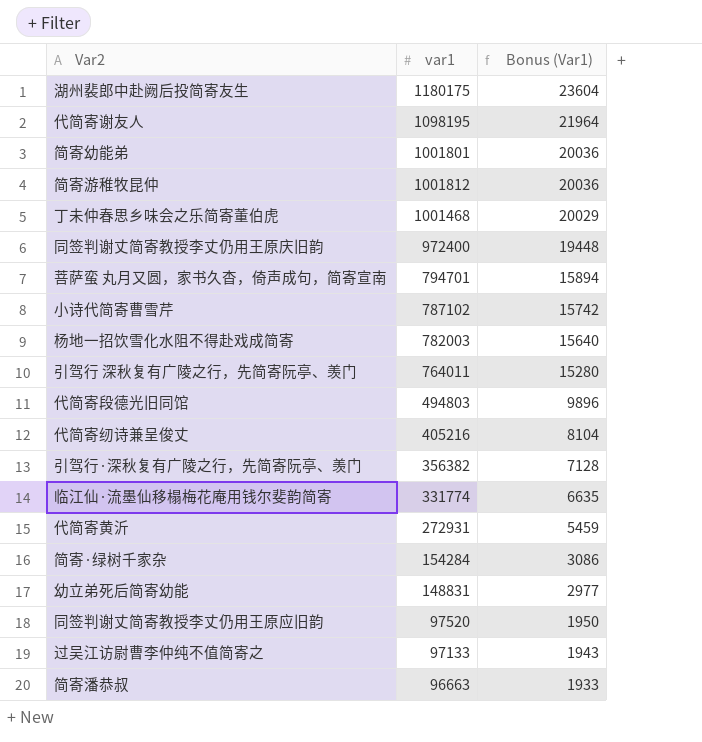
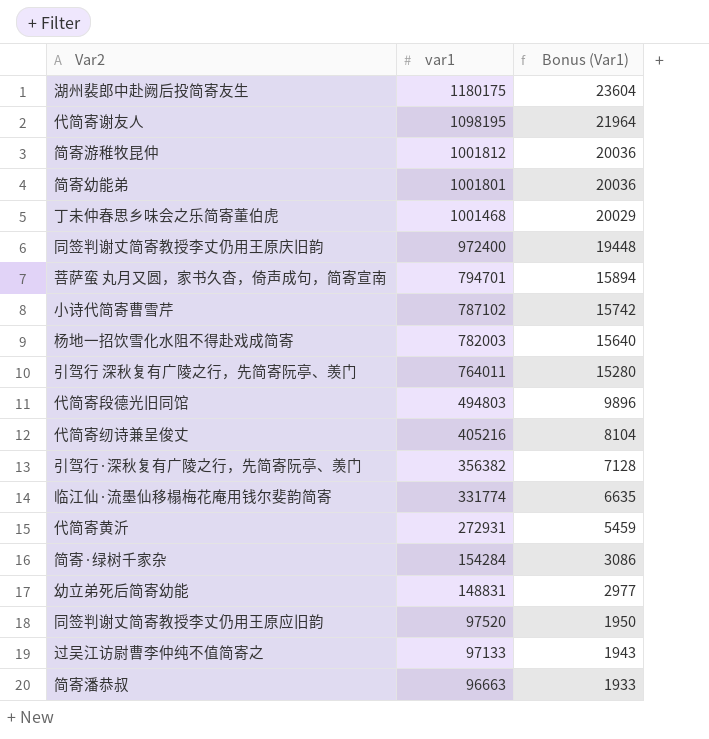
row order: Bonus (Var1) descending -> var1 descending

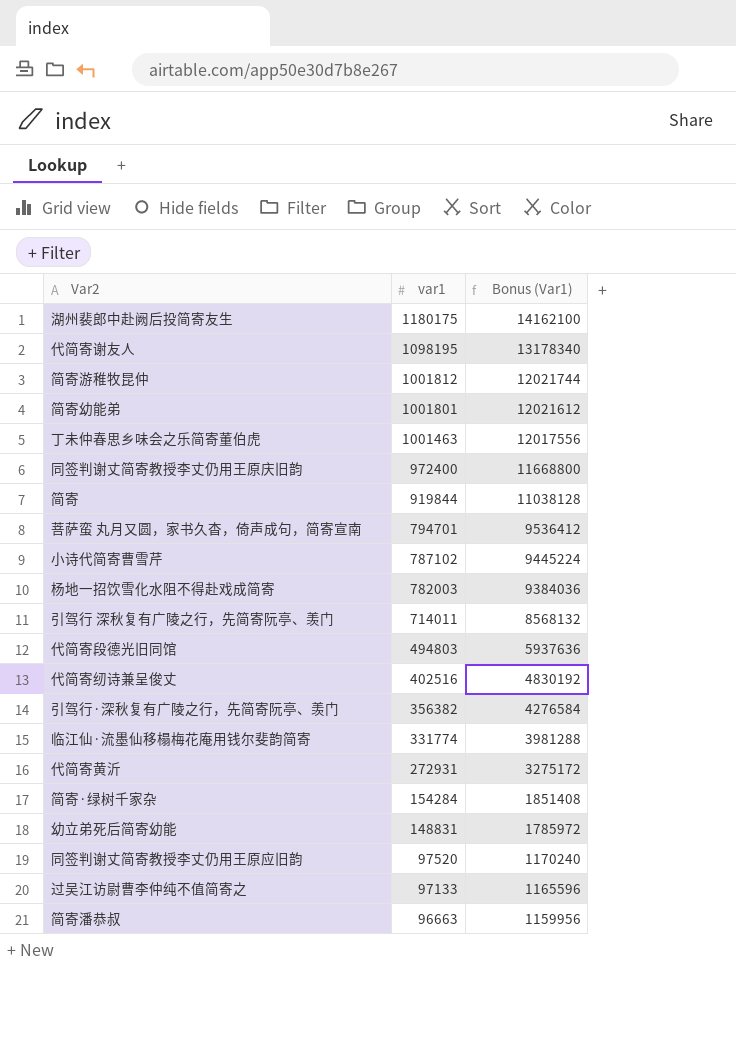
column Bonus (Var1) | formula: [var1] * 0.02 -> [var1] * 12
丁未仲春思乡味会之乐简寄董伯虎 | var1: 1001468 -> 1001463
row 简寄: none -> 919844 | 11038128
引驾行 深秋复有广陵之行，先简寄阮亭、羡门 | var1: 764011 -> 714011
代简寄纫诗兼呈俊丈 | var1: 405216 -> 402516

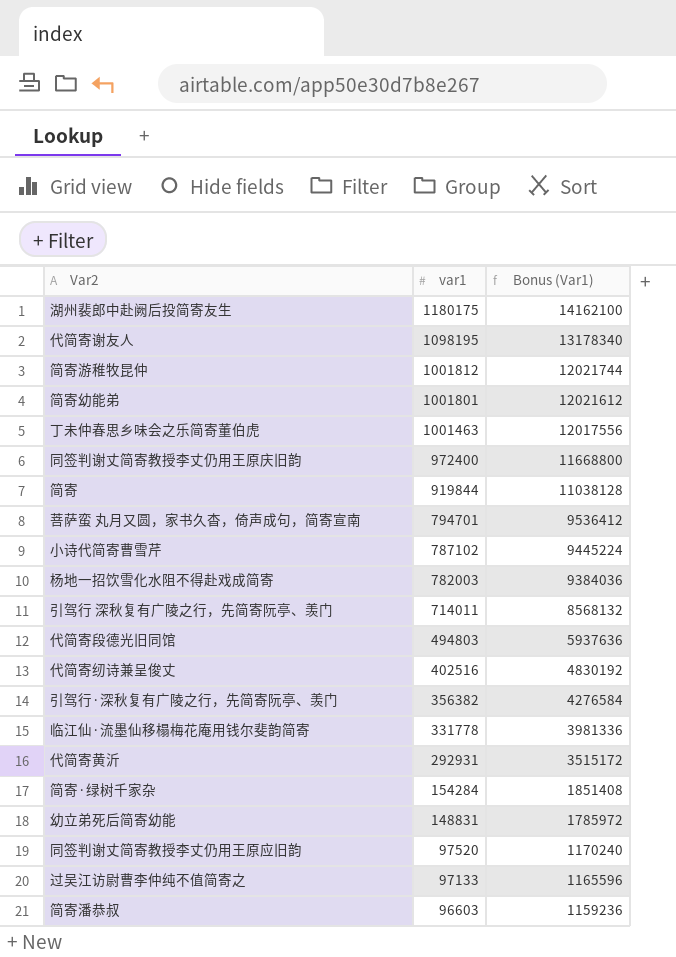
临江仙·流墨仙移榻梅花庵用钱尔斐韵简寄 | var1: 331774 -> 331778
临江仙·流墨仙移榻梅花庵用钱尔斐韵简寄 | Bonus (Var1): 3981288 -> 3981336
代简寄黄沂 | var1: 272931 -> 292931
代简寄黄沂 | Bonus (Var1): 3275172 -> 3515172
简寄潘恭叔 | var1: 96663 -> 96603
简寄潘恭叔 | Bonus (Var1): 1159956 -> 1159236

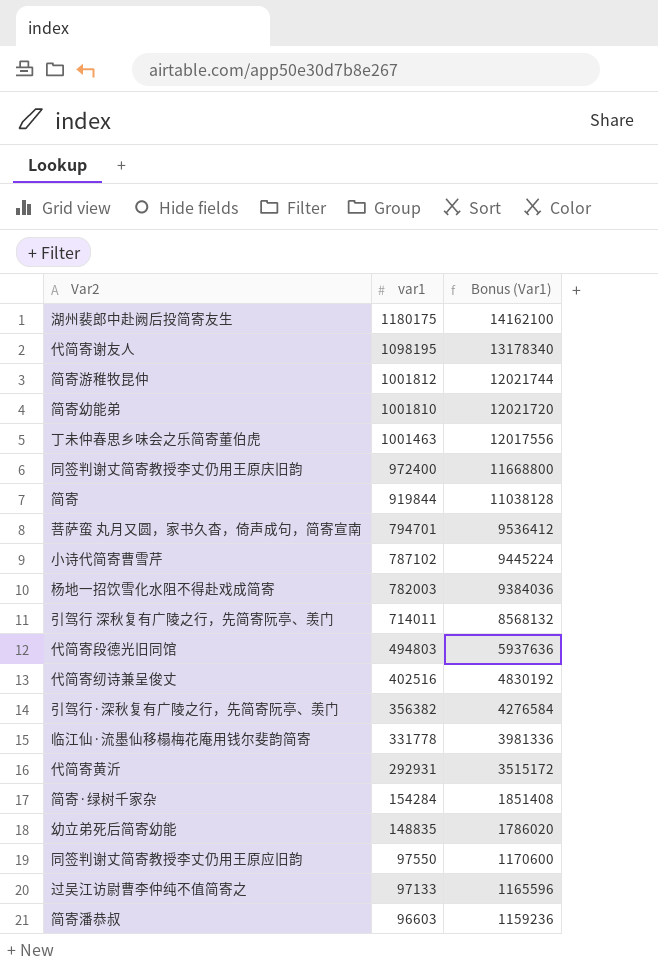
简寄幼能弟 | var1: 1001801 -> 1001810
简寄幼能弟 | Bonus (Var1): 12021612 -> 12021720
幼立弟死后简寄幼能 | var1: 148831 -> 148835
幼立弟死后简寄幼能 | Bonus (Var1): 1785972 -> 1786020
同签判谢丈简寄教授李丈仍用王原应旧韵 | var1: 97520 -> 97550
同签判谢丈简寄教授李丈仍用王原应旧韵 | Bonus (Var1): 1170240 -> 1170600

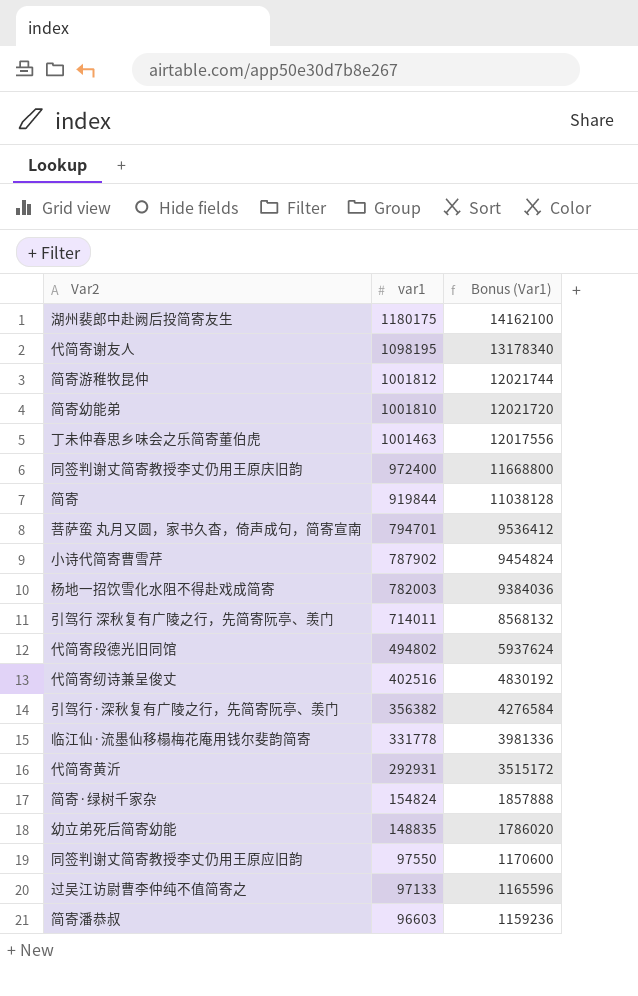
小诗代简寄曹雪芹 | var1: 787102 -> 787902
小诗代简寄曹雪芹 | Bonus (Var1): 9445224 -> 9454824
代简寄段德光旧同馆 | var1: 494803 -> 494802
代简寄段德光旧同馆 | Bonus (Var1): 5937636 -> 5937624
简寄·绿树千家杂 | var1: 154284 -> 154824
简寄·绿树千家杂 | Bonus (Var1): 1851408 -> 1857888

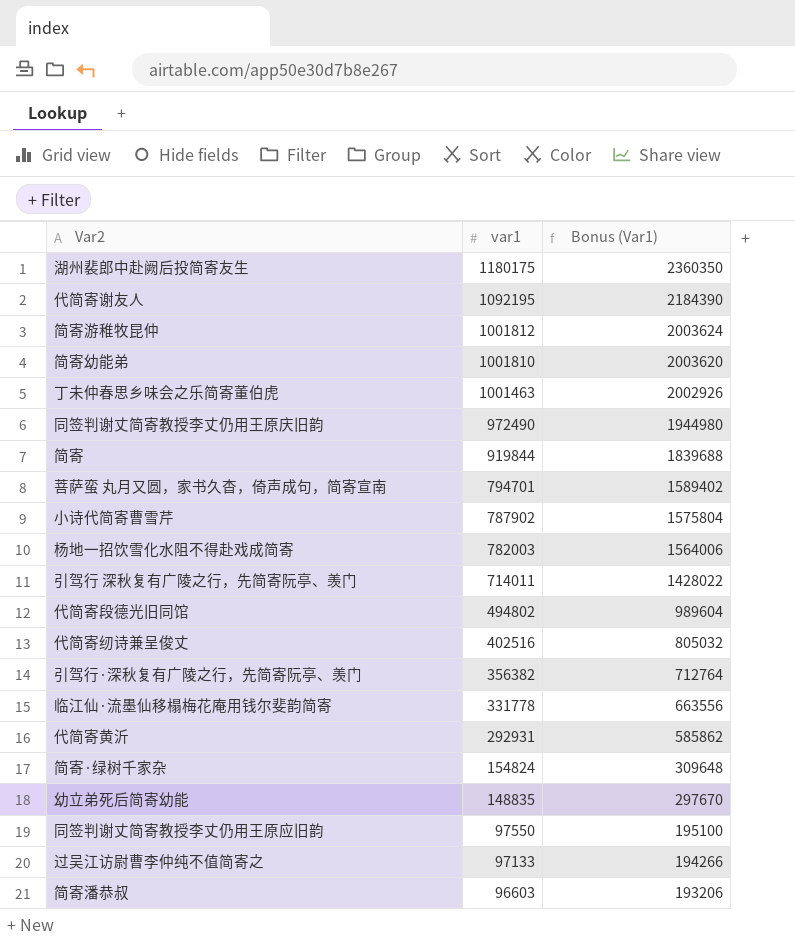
column Bonus (Var1) | formula: [var1] * 12 -> [var1] * 2
代简寄谢友人 | var1: 1098195 -> 1092195
同签判谢丈简寄教授李丈仍用王原庆旧韵 | var1: 972400 -> 972490

